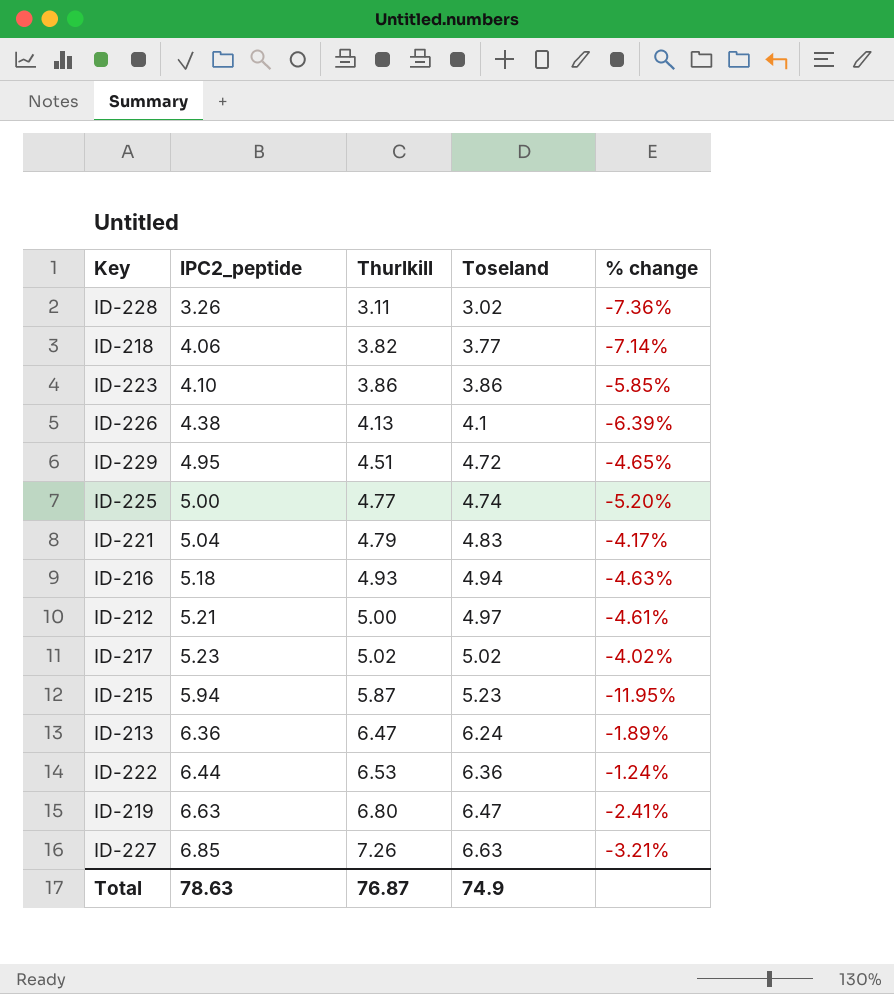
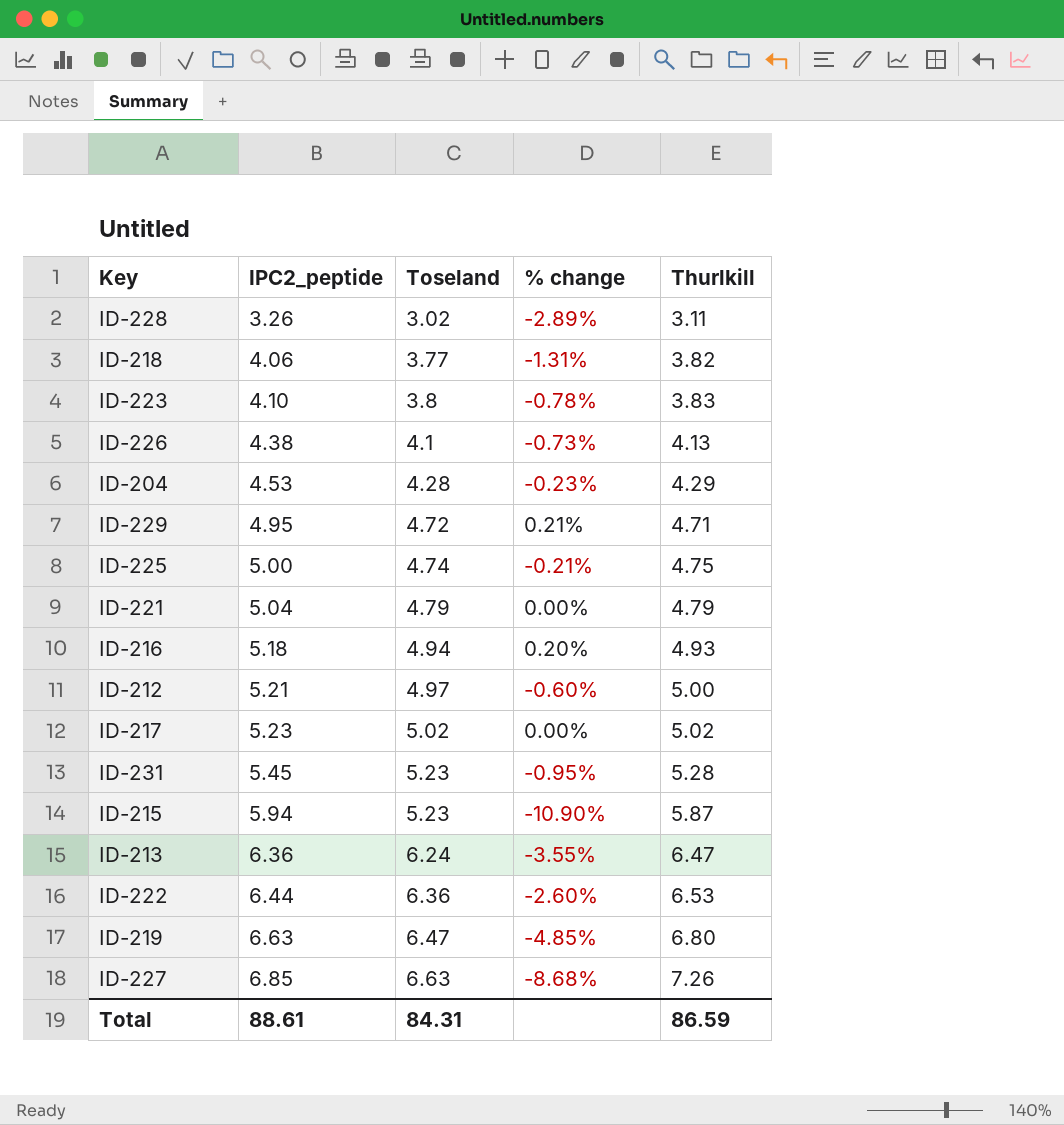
column % change | formula: ([Toseland] - [IPC2_peptide]) / [IPC2_peptide] -> ([Toseland] - [Thurlkill]) / [Thurlkill]
column Thurlkill | position: 3 -> 5
ID-223 | Toseland: 3.86 -> 3.8
ID-223 | Thurlkill: 3.86 -> 3.83
row ID-204: none -> 4.53 | 4.28 | -0.23% | 4.29
ID-229 | Thurlkill: 4.51 -> 4.71
ID-225 | Thurlkill: 4.77 -> 4.75
ID-221 | Toseland: 4.83 -> 4.79
row ID-231: none -> 5.45 | 5.23 | -0.95% | 5.28
Total | IPC2_peptide: 78.63 -> 88.61
Total | Toseland: 74.9 -> 84.31
Total | Thurlkill: 76.87 -> 86.59

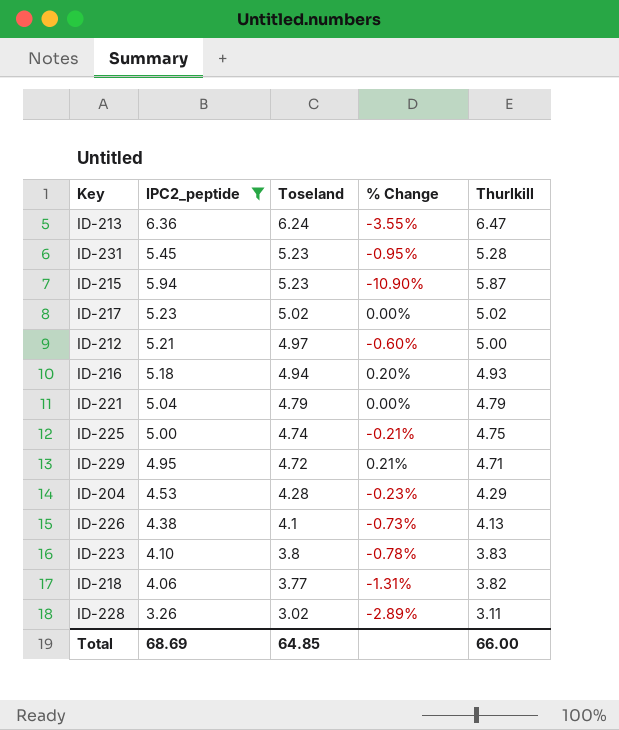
filter: none -> IPC2_peptide <= 6.36
row order: IPC2_peptide ascending -> Toseland descending
column name: % change -> % Change
Total | IPC2_peptide: 88.61 -> 68.69
Total | Toseland: 84.31 -> 64.85
Total | Thurlkill: 86.59 -> 66.00

